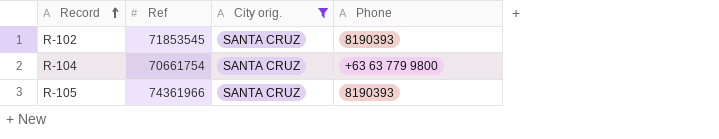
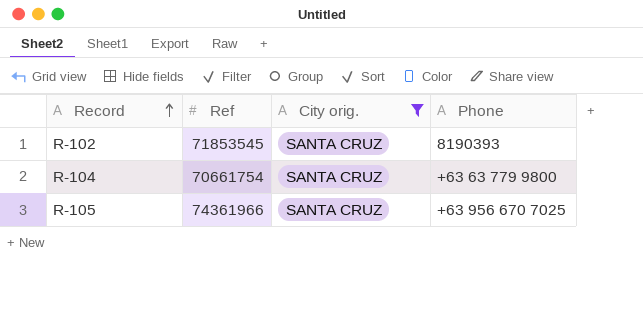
R-105 | Phone: 8190393 -> +63 956 670 7025

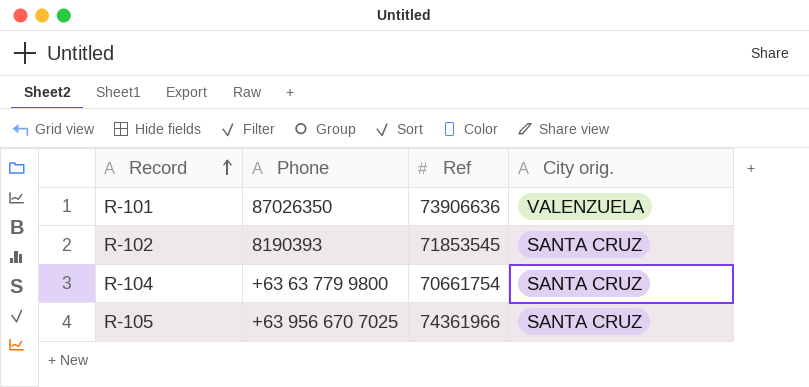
filter: City orig. = SANTA CRUZ -> none
column Phone | position: 4 -> 2

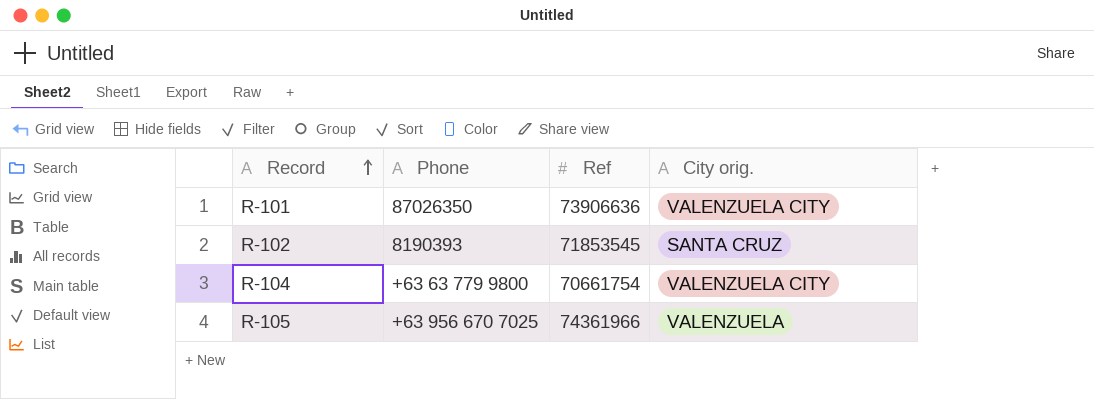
R-101 | City orig.: VALENZUELA -> VALENZUELA CITY
R-104 | City orig.: SANTA CRUZ -> VALENZUELA CITY
R-105 | City orig.: SANTA CRUZ -> VALENZUELA

